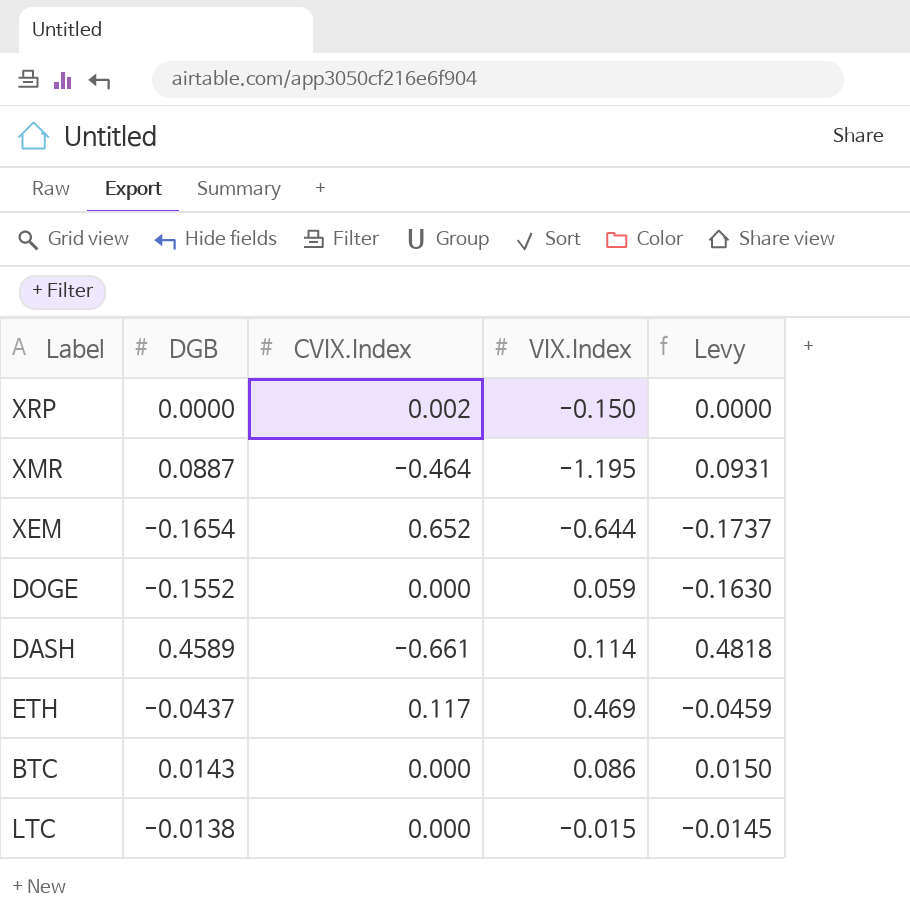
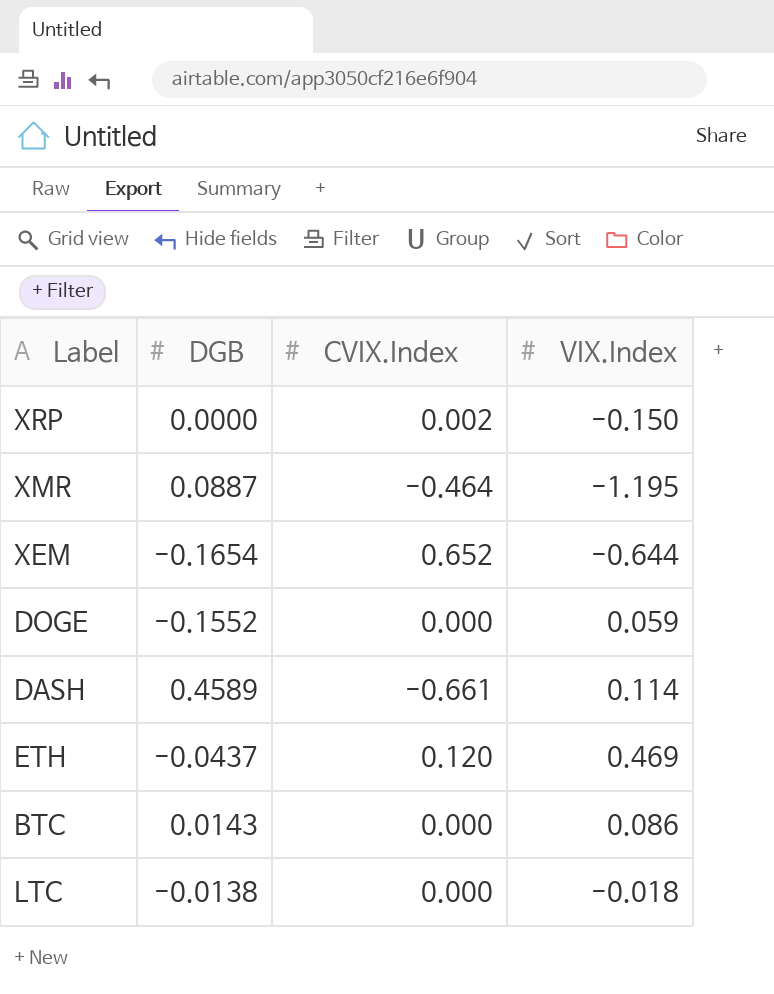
column Levy | formula: [DGB] * 1.05 -> none
ETH | CVIX.Index: 0.117 -> 0.120
LTC | VIX.Index: -0.015 -> -0.018

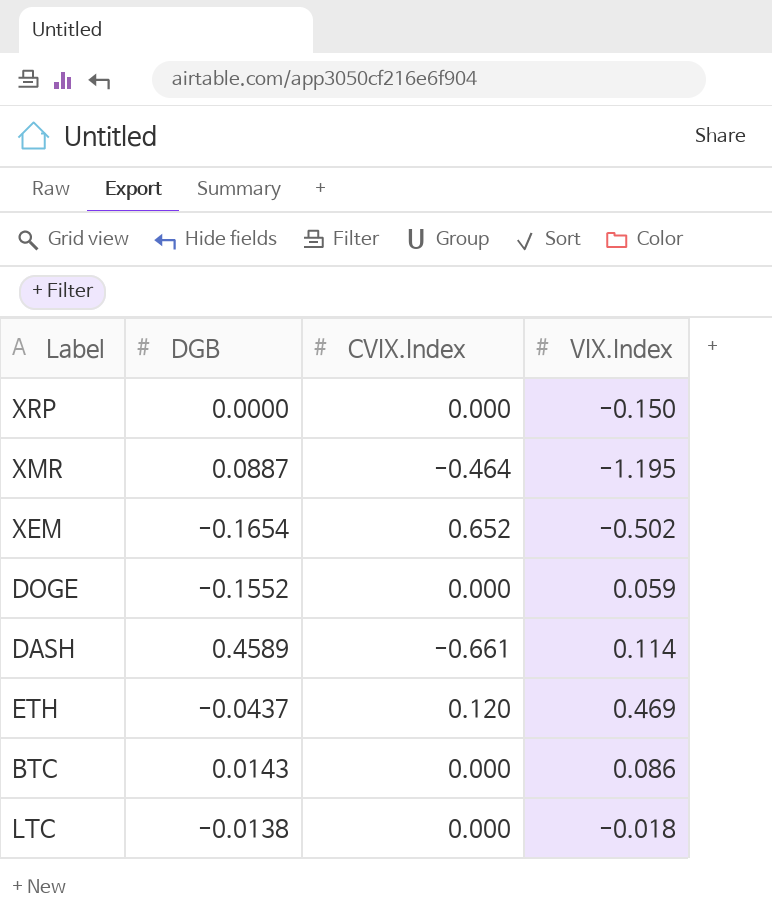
XRP | CVIX.Index: 0.002 -> 0.000
XEM | VIX.Index: -0.644 -> -0.502

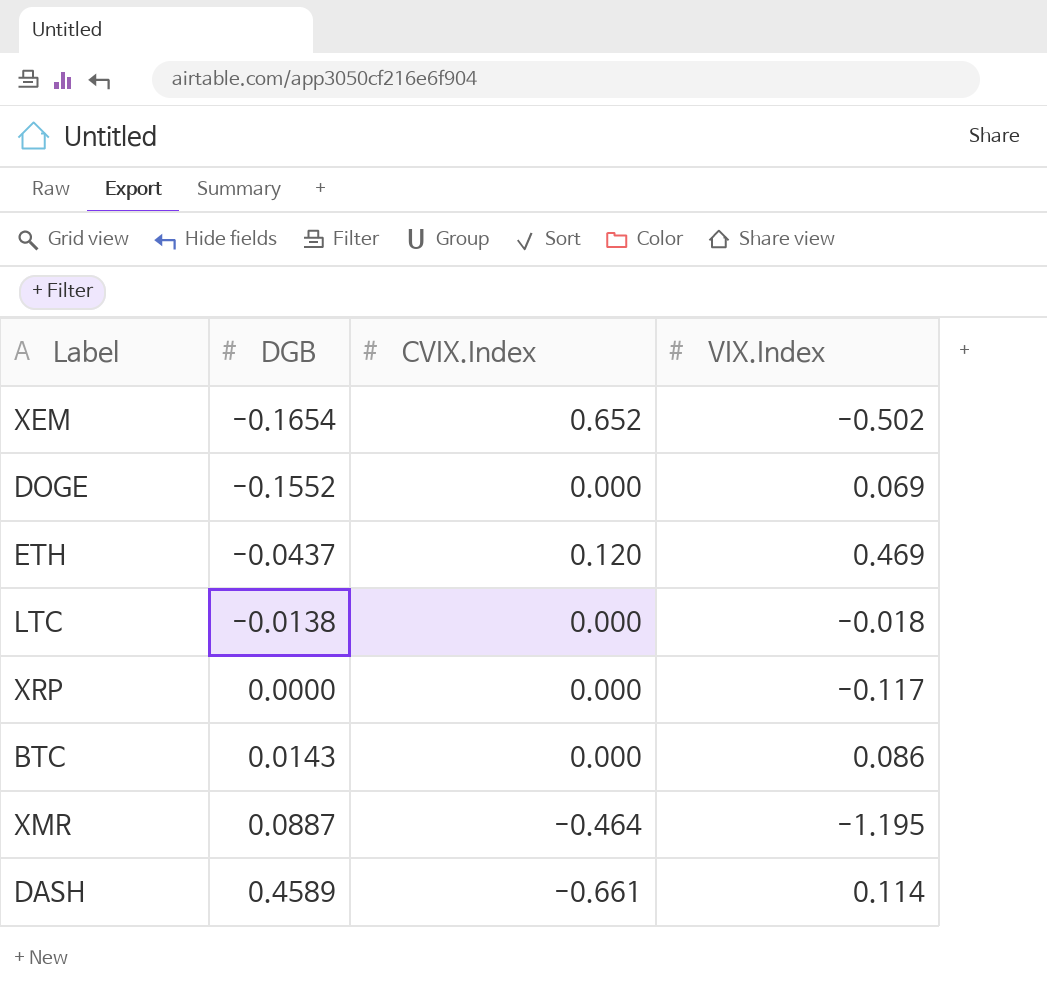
row order: none -> DGB ascending
DOGE | VIX.Index: 0.059 -> 0.069
XRP | VIX.Index: -0.150 -> -0.117

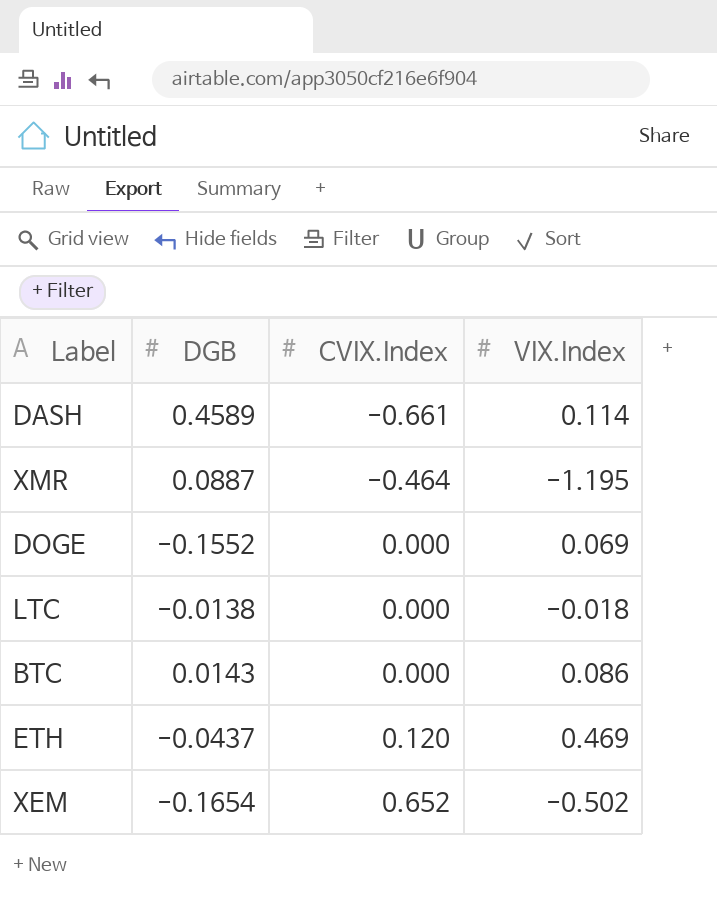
row order: DGB ascending -> CVIX.Index ascending
row XRP: 0.0000 | 0.000 | -0.117 -> none

